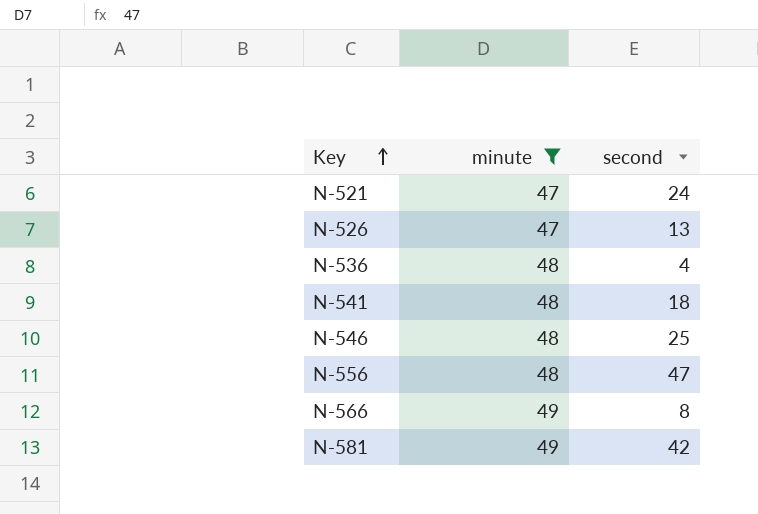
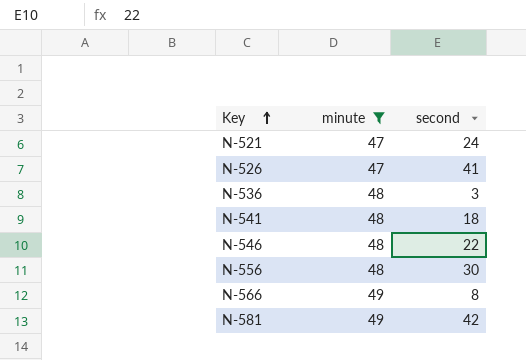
N-526 | second: 13 -> 41
N-536 | second: 4 -> 3
N-546 | second: 25 -> 22
N-556 | second: 47 -> 30

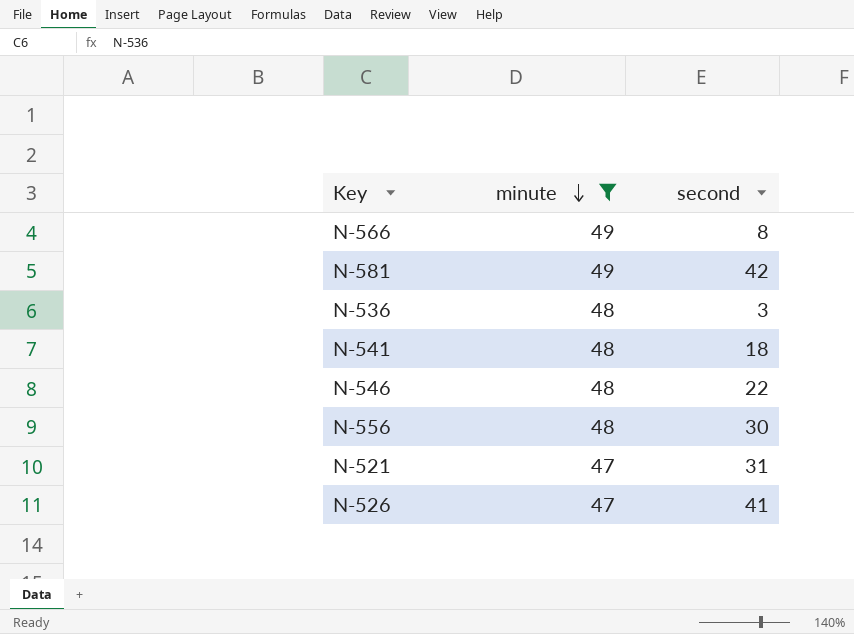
row order: Key ascending -> minute descending
N-521 | second: 24 -> 31

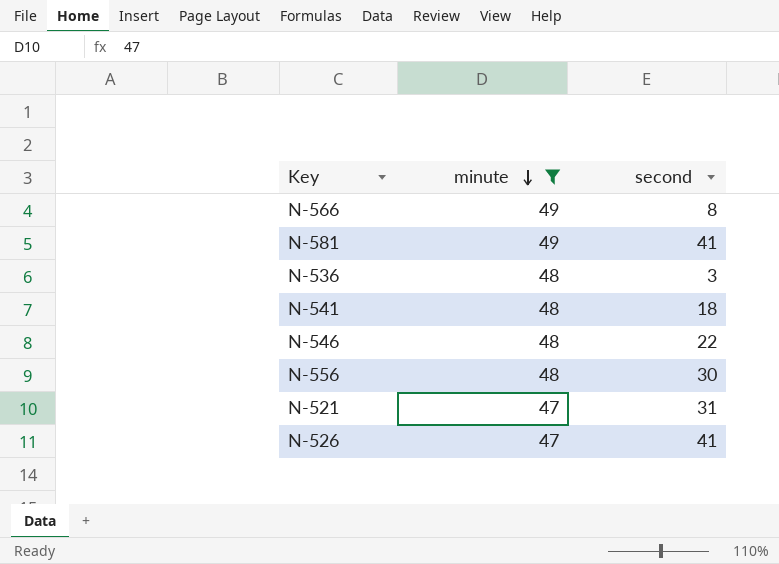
N-581 | second: 42 -> 41

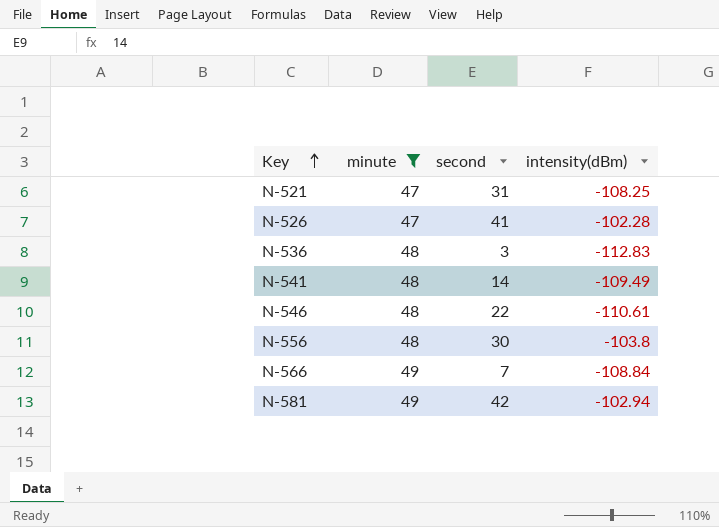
row order: minute descending -> Key ascending
column intensity(dBm) | position: none -> 4
N-541 | second: 18 -> 14
N-566 | second: 8 -> 7
N-581 | second: 41 -> 42

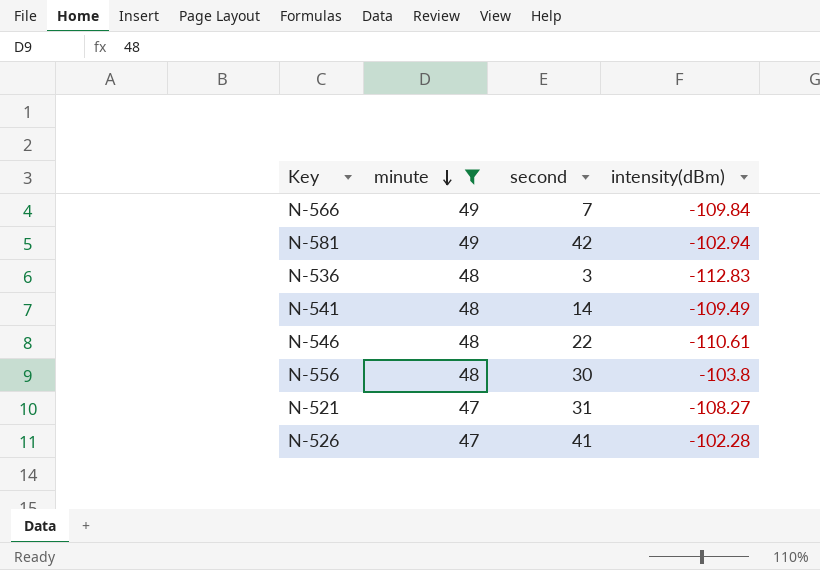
row order: Key ascending -> minute descending
N-566 | intensity(dBm): -108.84 -> -109.84
N-521 | intensity(dBm): -108.25 -> -108.27

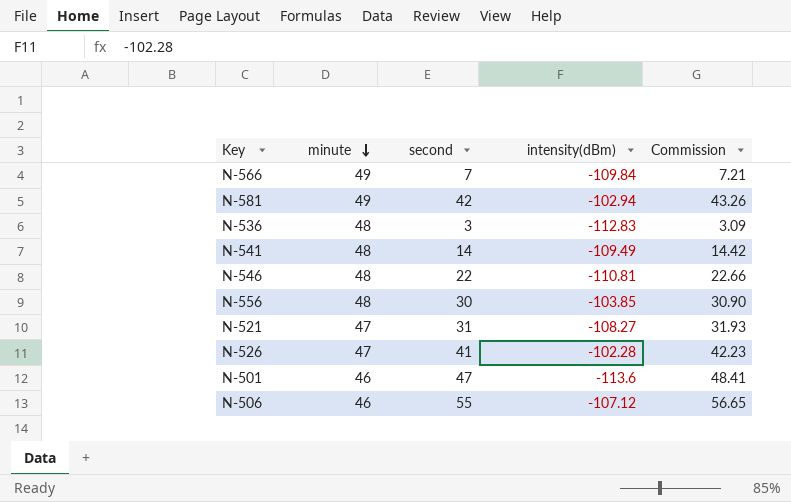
filter: minute != 46 -> none
column Commission | formula: none -> [second] * 1.03
N-546 | intensity(dBm): -110.61 -> -110.81
N-556 | intensity(dBm): -103.8 -> -103.85

